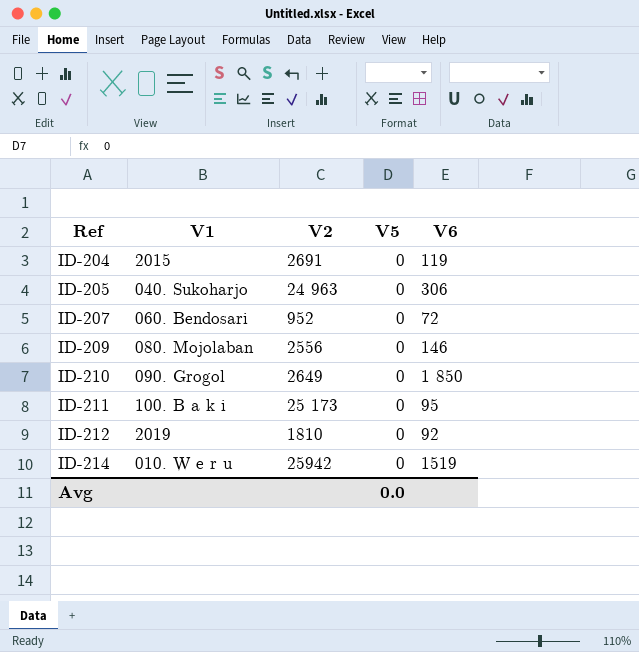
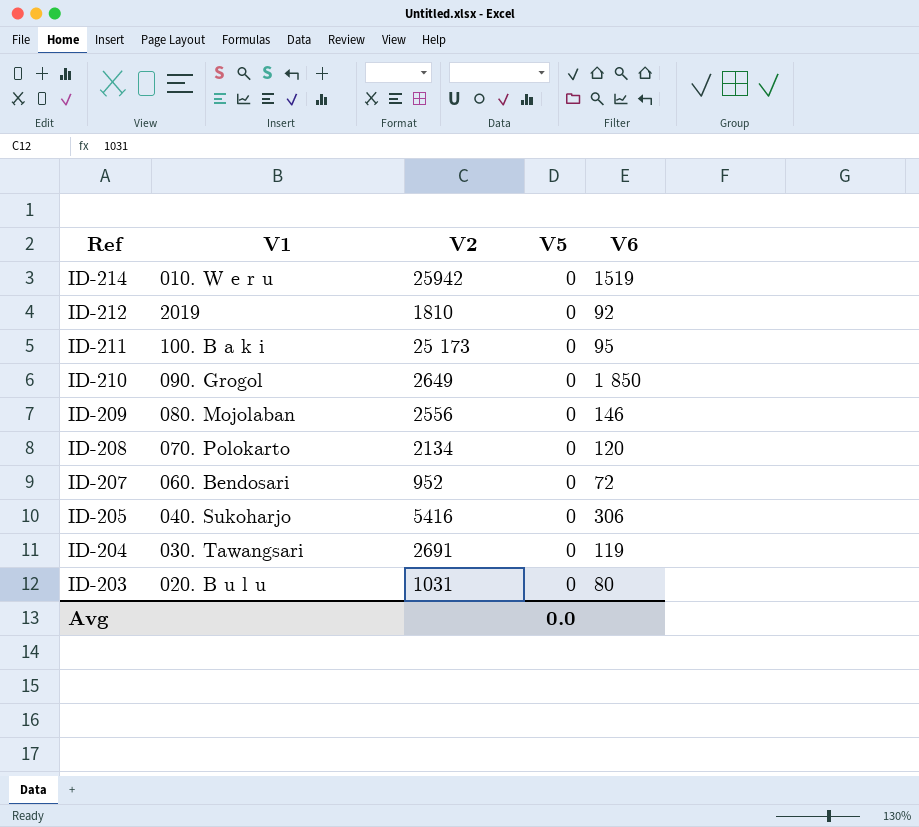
row order: Ref ascending -> Ref descending
row ID-208: none -> 070. Polokarto | 2134 | 0 | 120
ID-205 | V2: 24 963 -> 5416
ID-204 | V1: 2015 -> 030. Tawangsari
row ID-203: none -> 020. B u l u | 1031 | 0 | 80

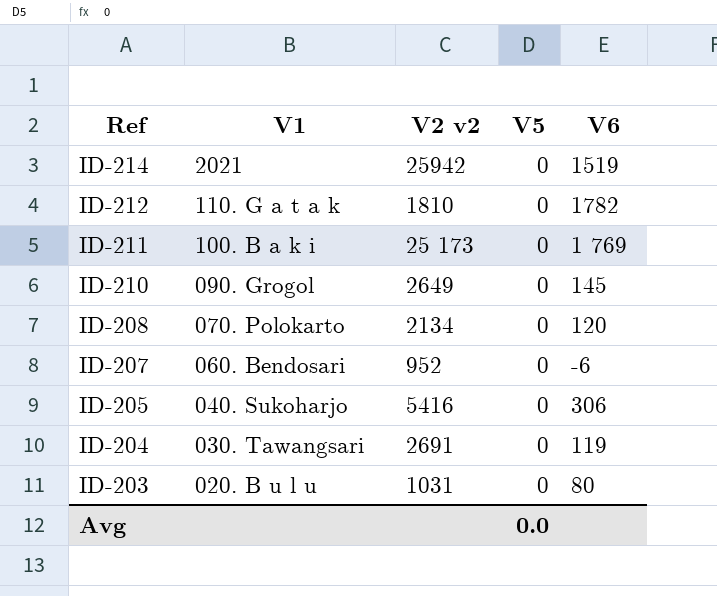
column name: V2 -> V2 v2
row ID-209: 080. Mojolaban | 2556 | 0 | 146 -> none
ID-214 | V1: 010. W e r u -> 2021
ID-212 | V1: 2019 -> 110. G a t a k
ID-212 | V6: 92 -> 1782
ID-211 | V6: 95 -> 1 769
ID-210 | V6: 1 850 -> 145
ID-207 | V6: 72 -> -6

